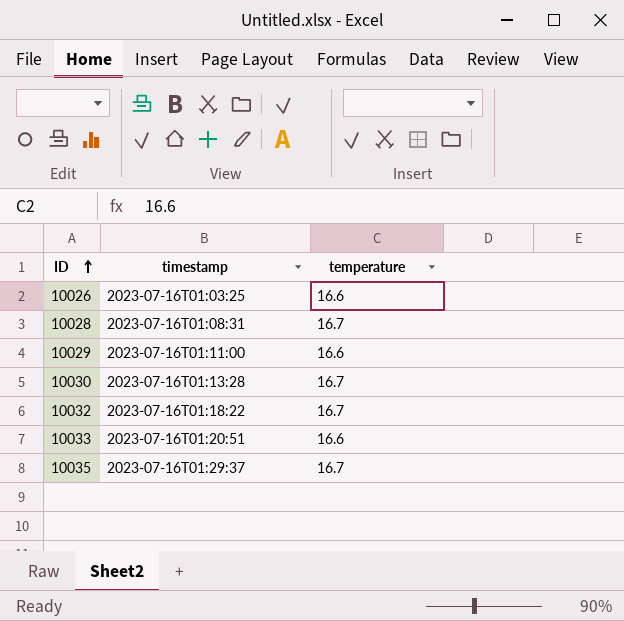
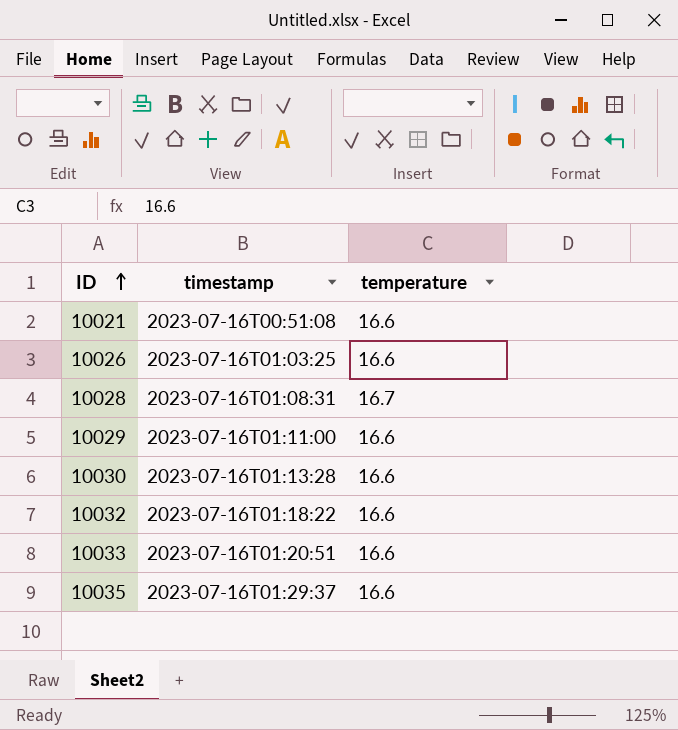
row 10021: none -> 2023-07-16T00:51:08 | 16.6
10030 | temperature: 16.7 -> 16.6
10032 | temperature: 16.7 -> 16.6
10035 | temperature: 16.7 -> 16.6

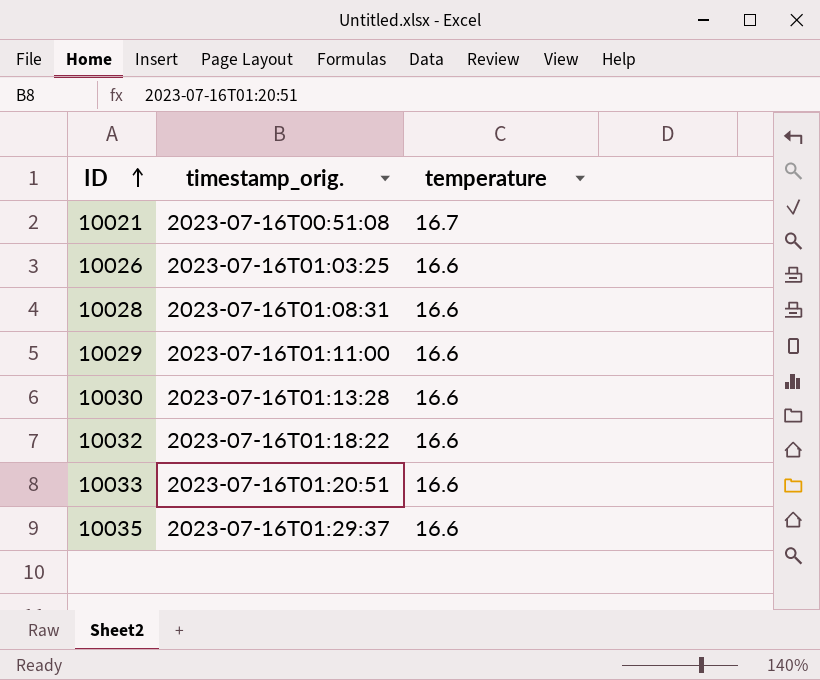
column name: timestamp -> timestamp_orig.
10021 | temperature: 16.6 -> 16.7
10028 | temperature: 16.7 -> 16.6

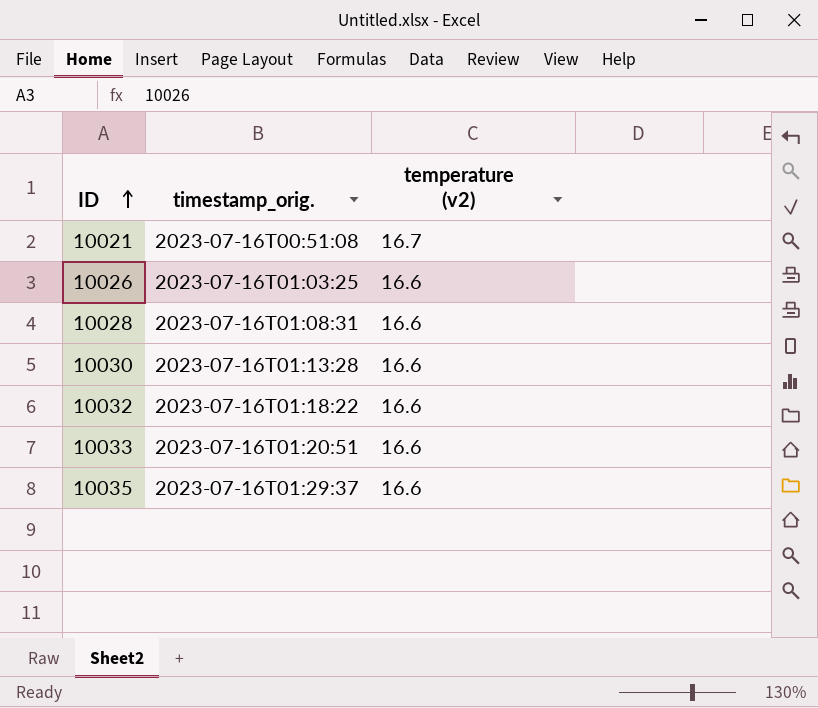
column name: temperature -> temperature (v2)
row 10029: 2023-07-16T01:11:00 | 16.6 -> none

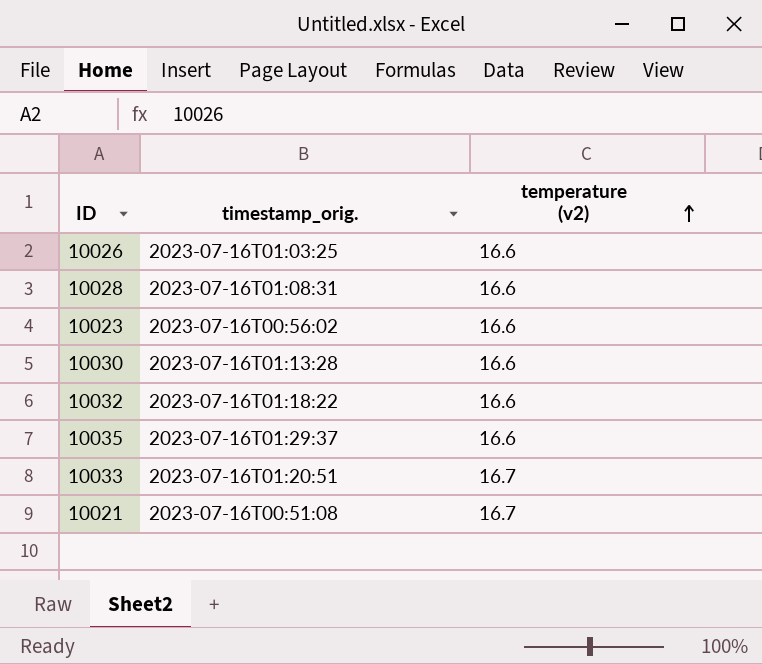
row order: ID ascending -> temperature (v2) ascending
row 10023: none -> 2023-07-16T00:56:02 | 16.6
10033 | temperature (v2): 16.6 -> 16.7

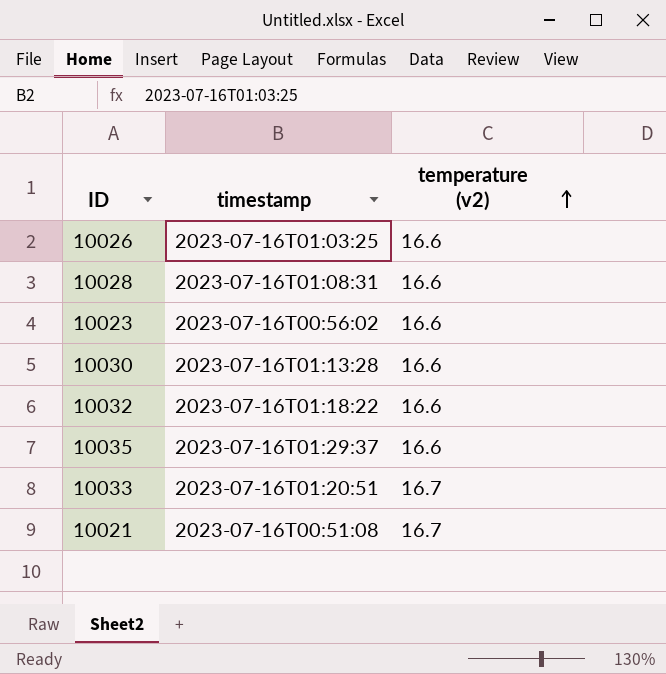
column name: timestamp_orig. -> timestamp

